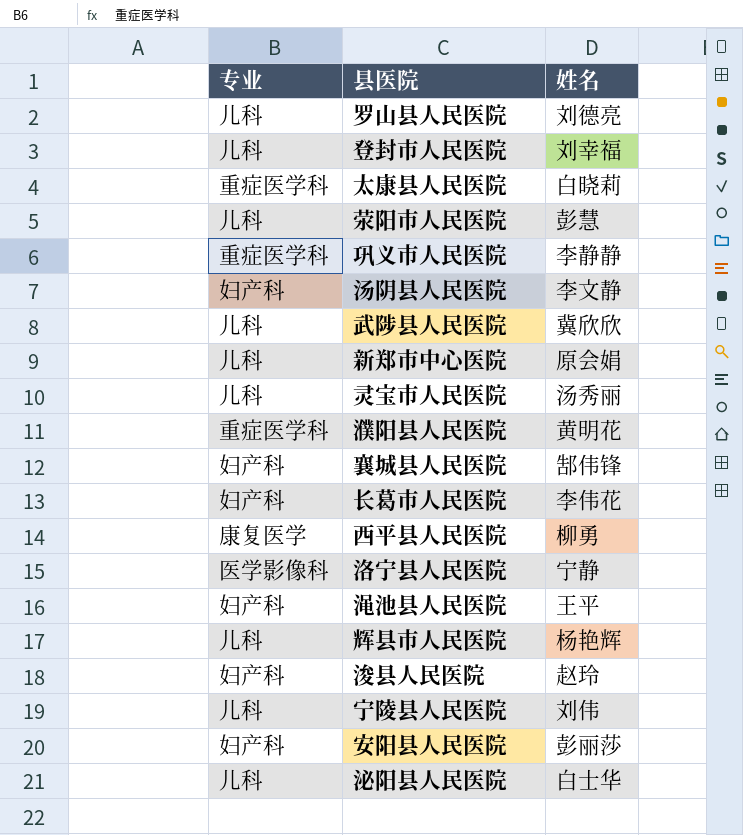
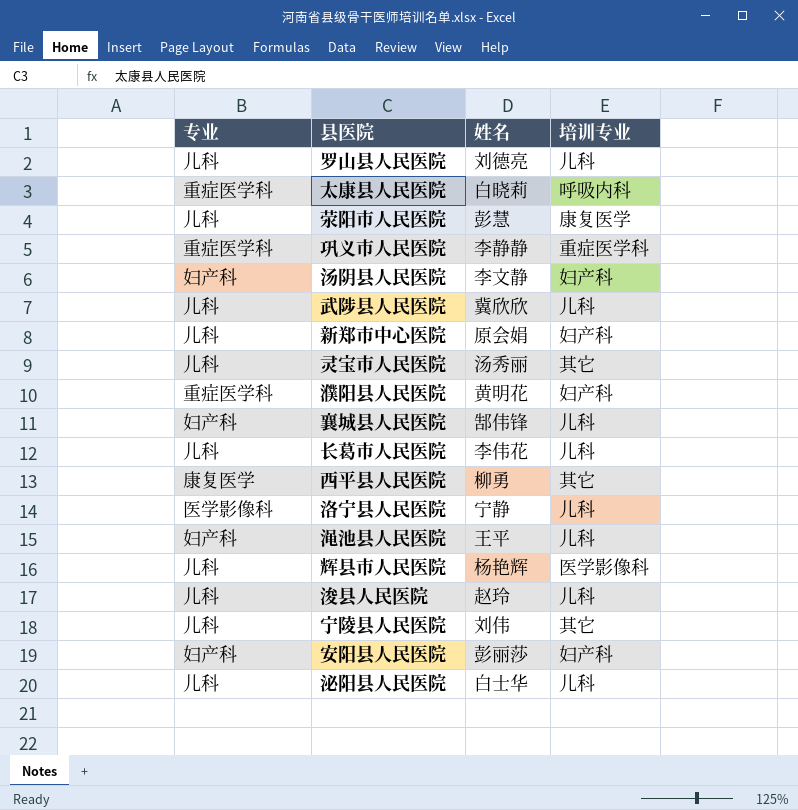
column 培训专业 | position: none -> 4
row 登封市人民医院: 儿科 | 刘幸福 -> none
长葛市人民医院 | 专业: 妇产科 -> 儿科
浚县人民医院 | 专业: 妇产科 -> 儿科

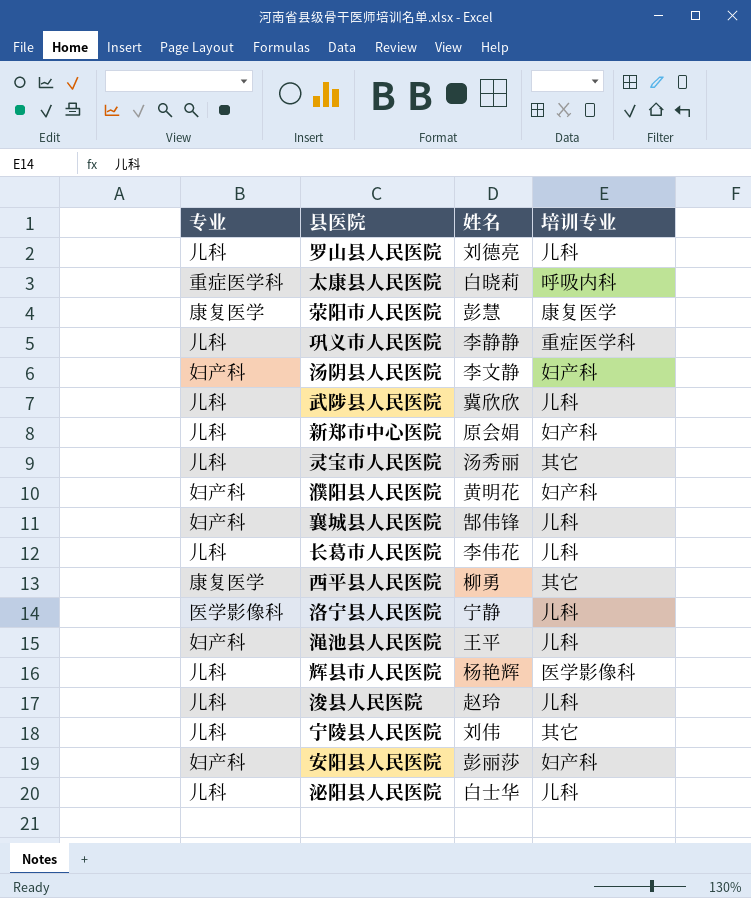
荥阳市人民医院 | 专业: 儿科 -> 康复医学
巩义市人民医院 | 专业: 重症医学科 -> 儿科
濮阳县人民医院 | 专业: 重症医学科 -> 妇产科

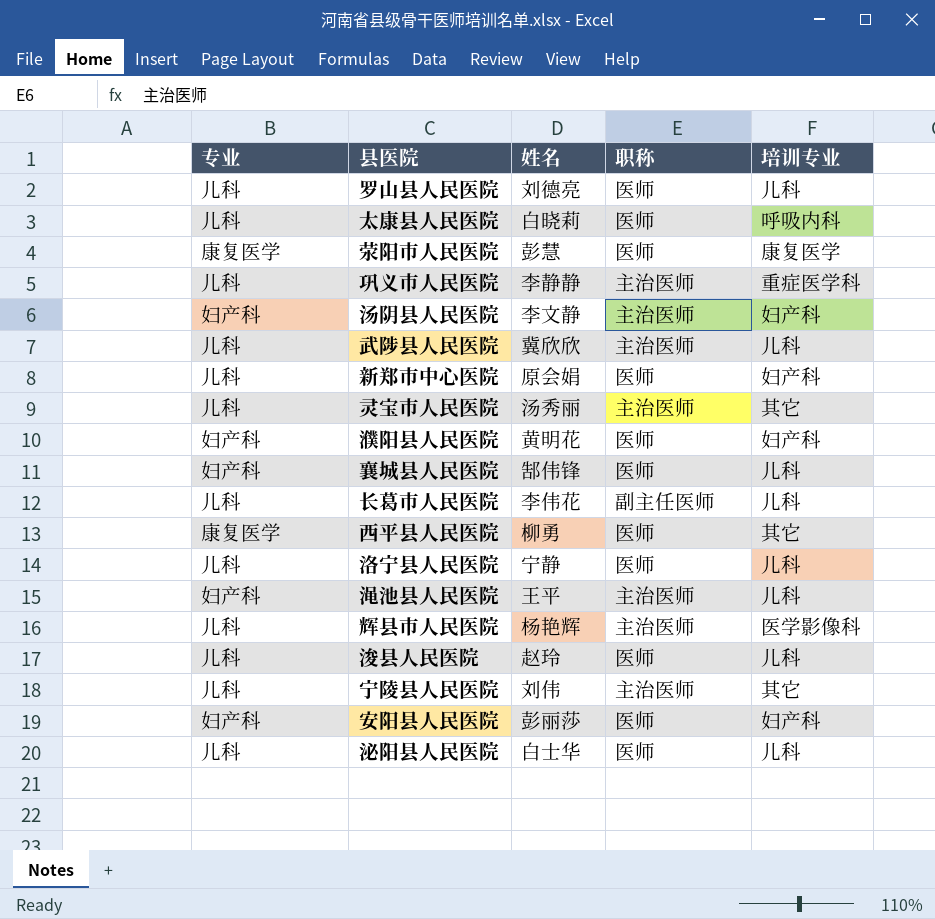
column 职称 | position: none -> 4
太康县人民医院 | 专业: 重症医学科 -> 儿科
洛宁县人民医院 | 专业: 医学影像科 -> 儿科

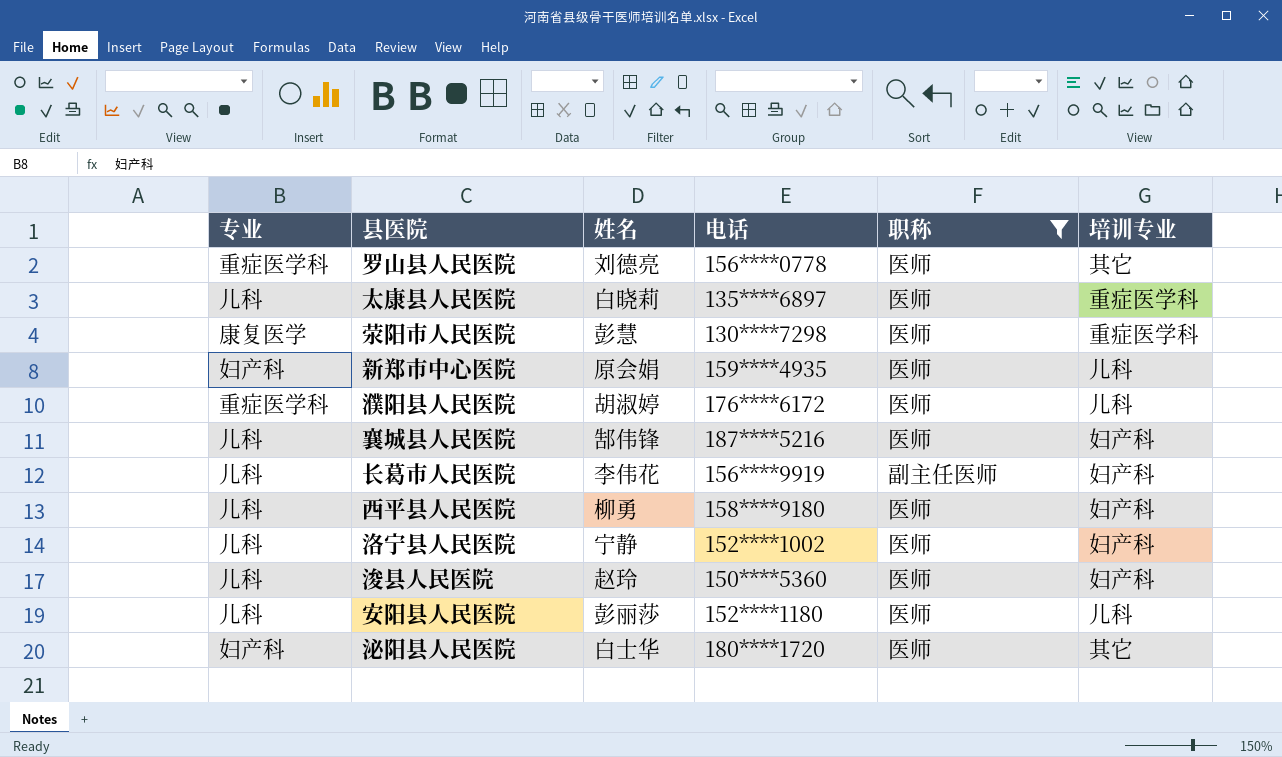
filter: none -> 职称 != 主治医师
column 电话 | position: none -> 4
罗山县人民医院 | 专业: 儿科 -> 重症医学科
罗山县人民医院 | 培训专业: 儿科 -> 其它
太康县人民医院 | 培训专业: 呼吸内科 -> 重症医学科
荥阳市人民医院 | 培训专业: 康复医学 -> 重症医学科
新郑市中心医院 | 专业: 儿科 -> 妇产科
新郑市中心医院 | 培训专业: 妇产科 -> 儿科
濮阳县人民医院 | 专业: 妇产科 -> 重症医学科
濮阳县人民医院 | 姓名: 黄明花 -> 胡淑婷
濮阳县人民医院 | 培训专业: 妇产科 -> 儿科
襄城县人民医院 | 专业: 妇产科 -> 儿科
襄城县人民医院 | 培训专业: 儿科 -> 妇产科
长葛市人民医院 | 培训专业: 儿科 -> 妇产科
西平县人民医院 | 专业: 康复医学 -> 儿科
西平县人民医院 | 培训专业: 其它 -> 妇产科
洛宁县人民医院 | 培训专业: 儿科 -> 妇产科
浚县人民医院 | 培训专业: 儿科 -> 妇产科
安阳县人民医院 | 专业: 妇产科 -> 儿科
安阳县人民医院 | 培训专业: 妇产科 -> 儿科
泌阳县人民医院 | 专业: 儿科 -> 妇产科
泌阳县人民医院 | 培训专业: 儿科 -> 其它

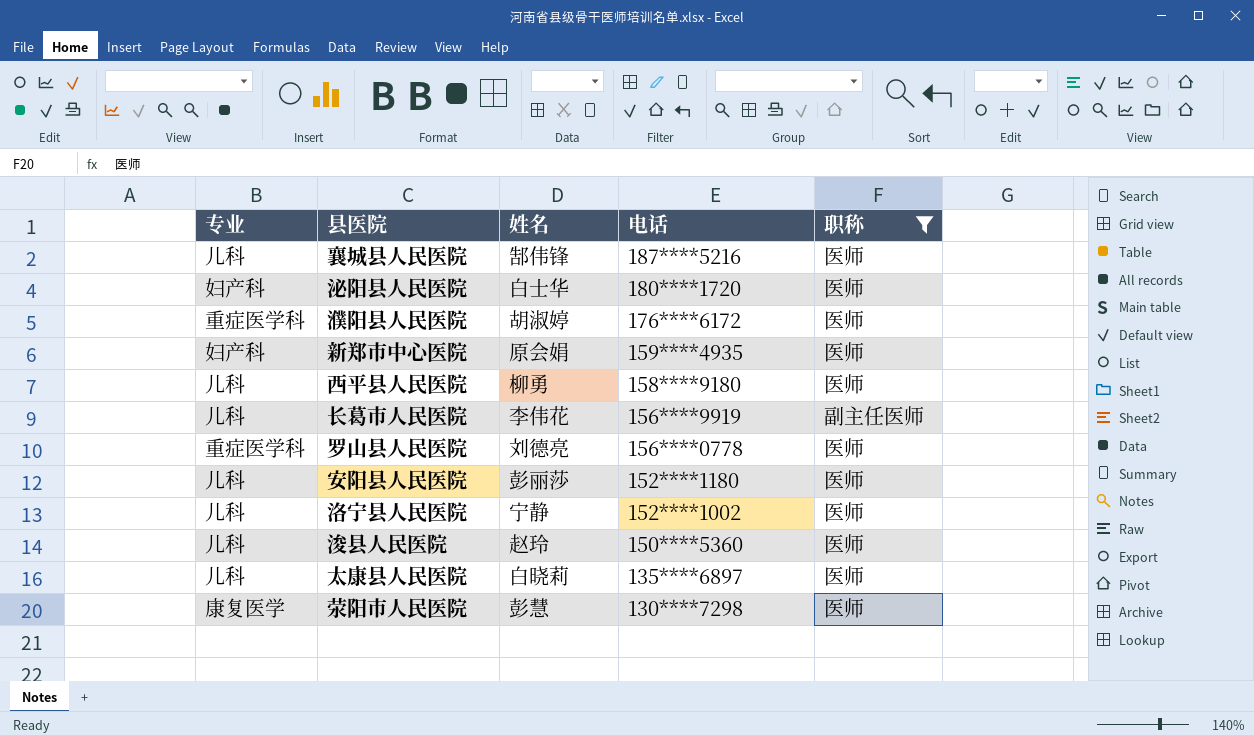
row order: none -> 电话 descending
column 培训专业 | position: 6 -> none

